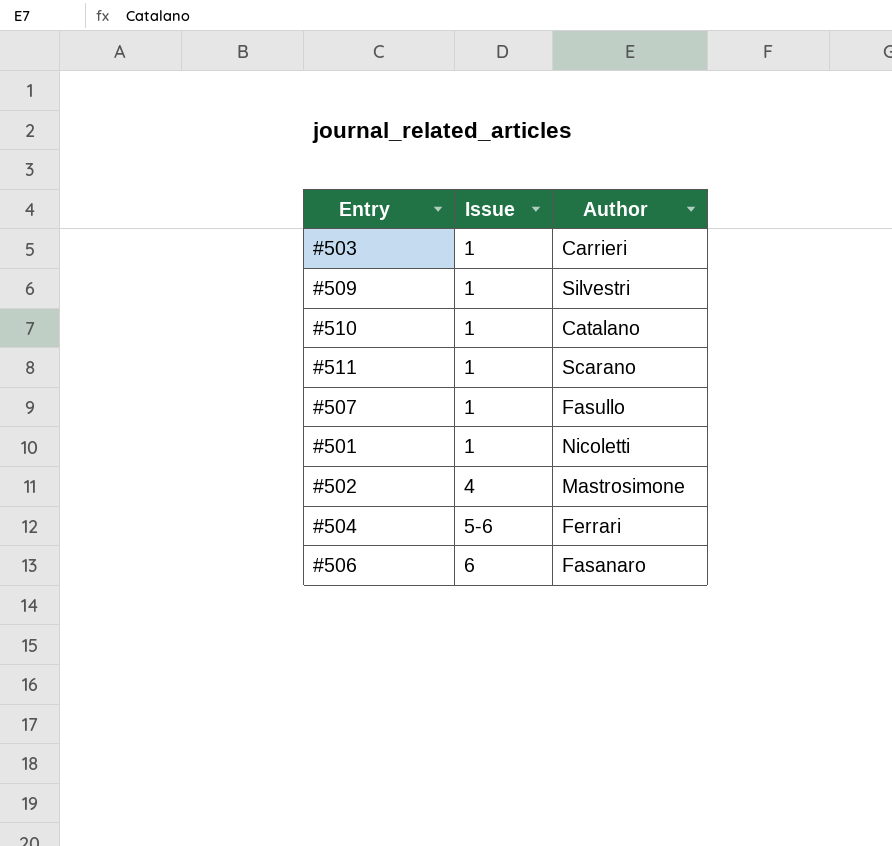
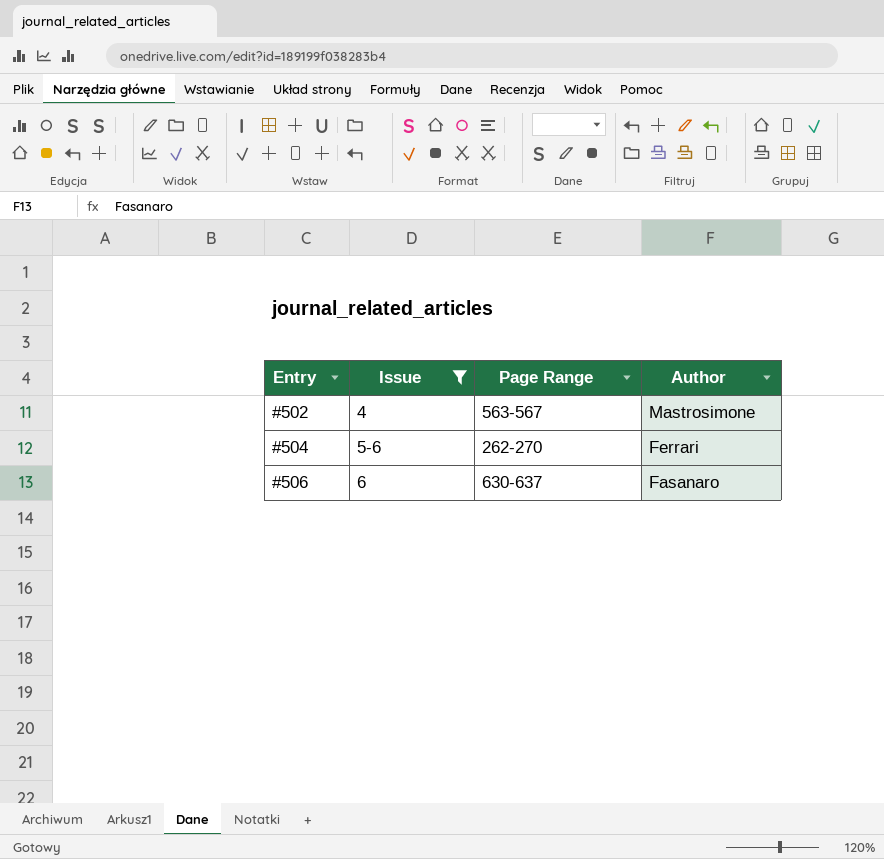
filter: none -> Issue != 1
column Page Range | position: none -> 3

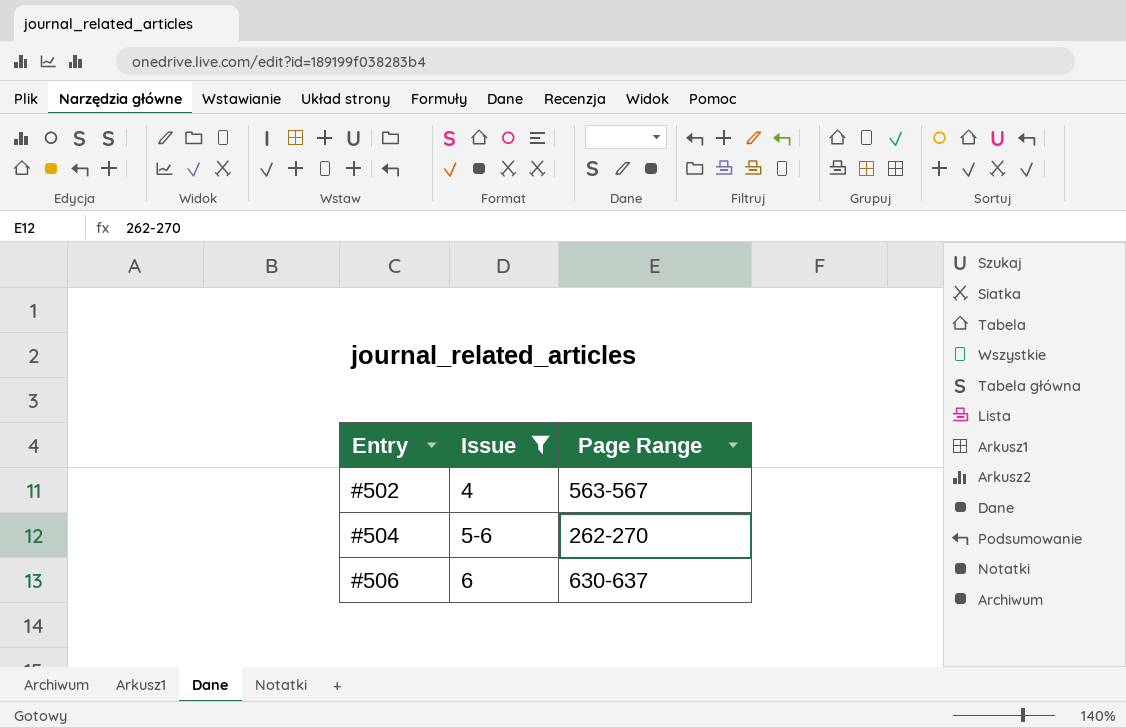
column Author | position: 4 -> none

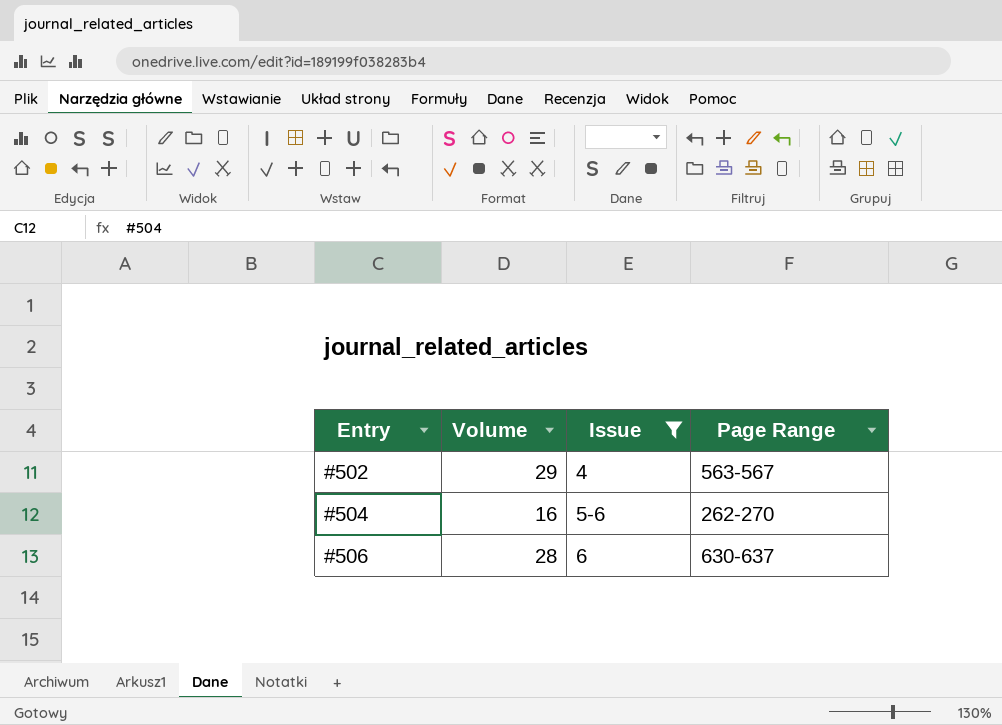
column Volume | position: none -> 2

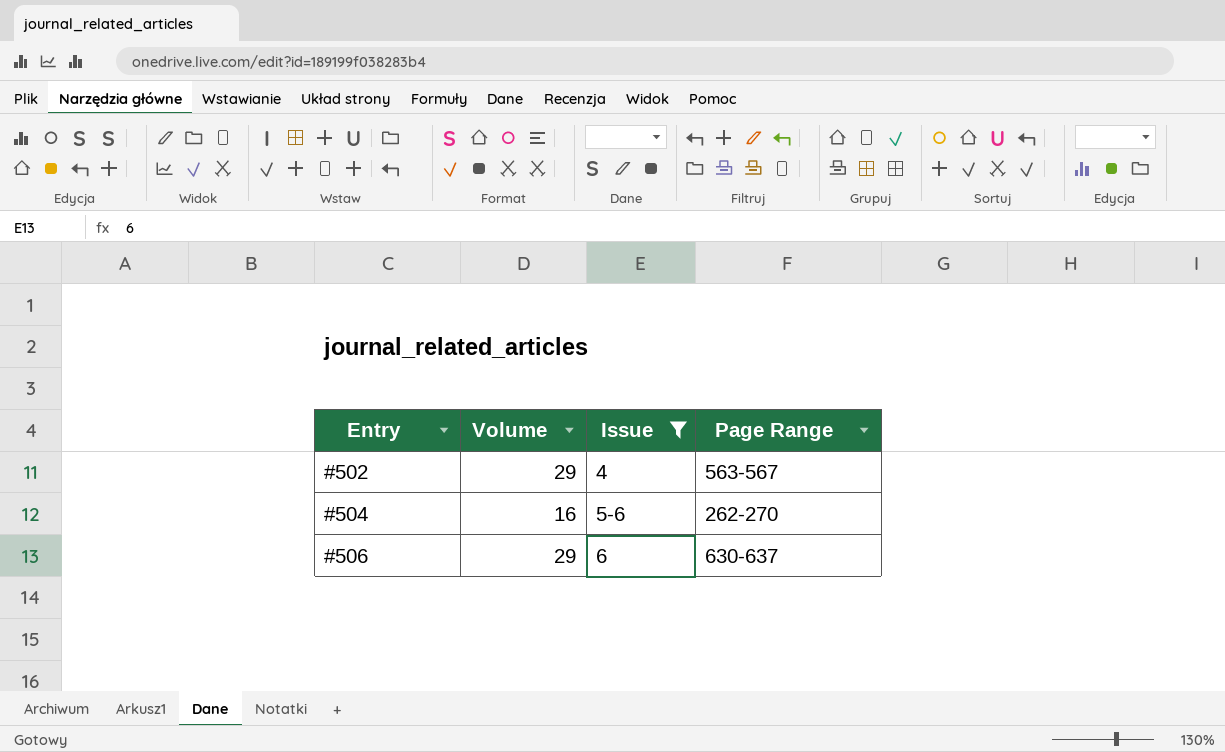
#506 | Volume: 28 -> 29

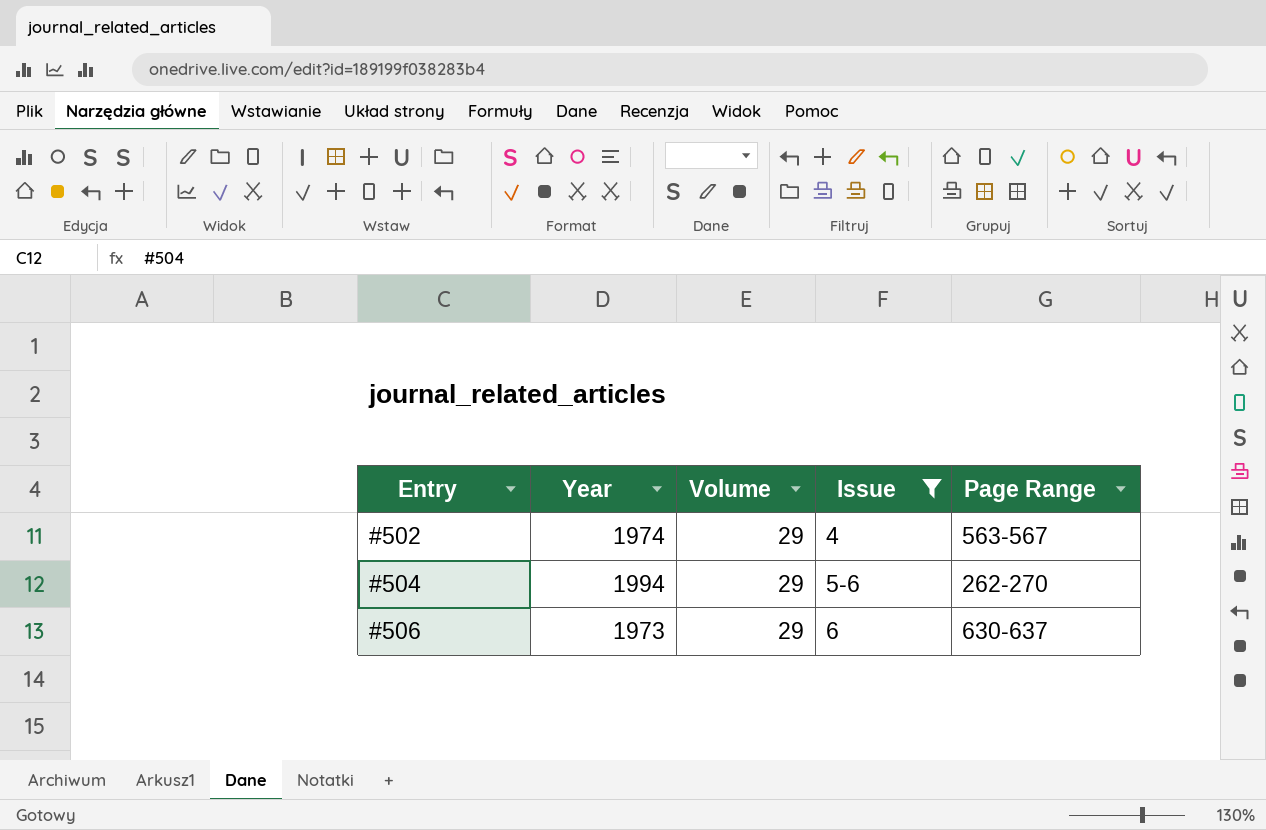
column Year | position: none -> 2
#504 | Volume: 16 -> 29

